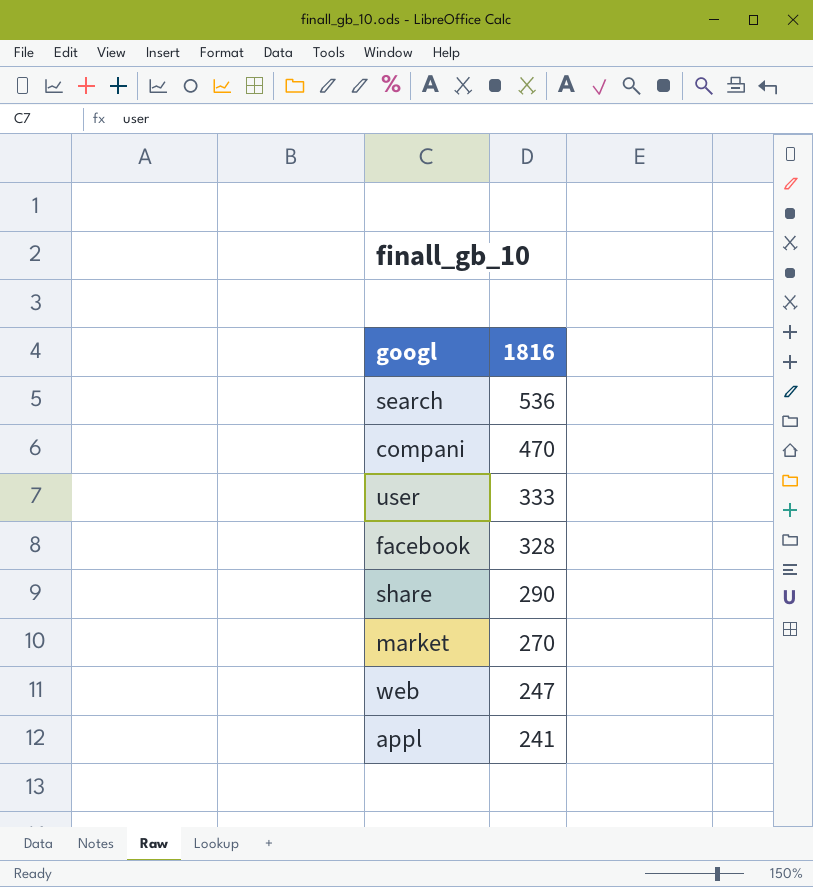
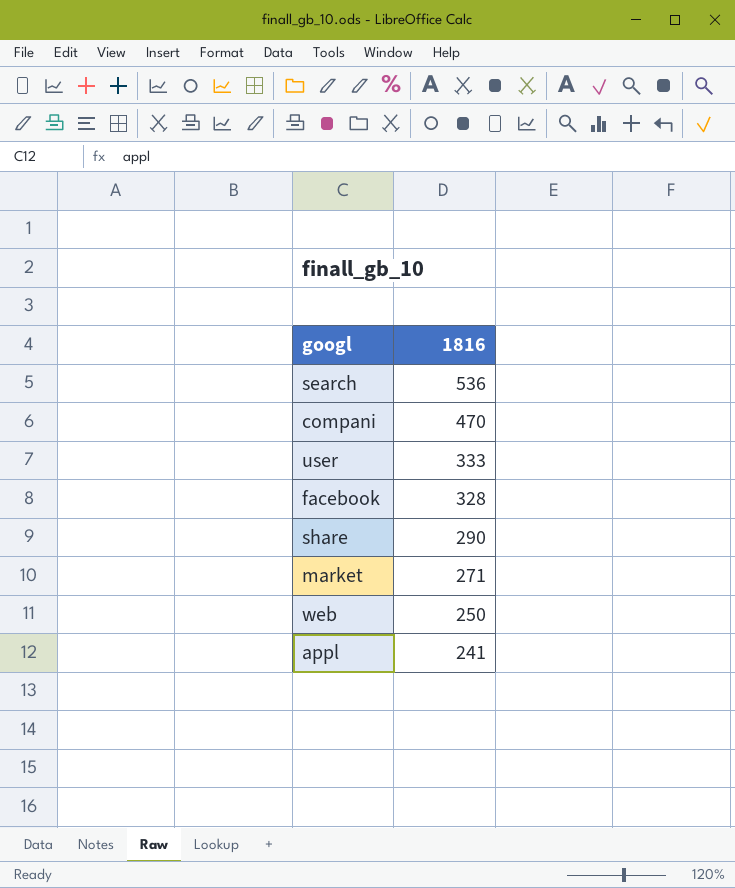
market | 1816: 270 -> 271
web | 1816: 247 -> 250

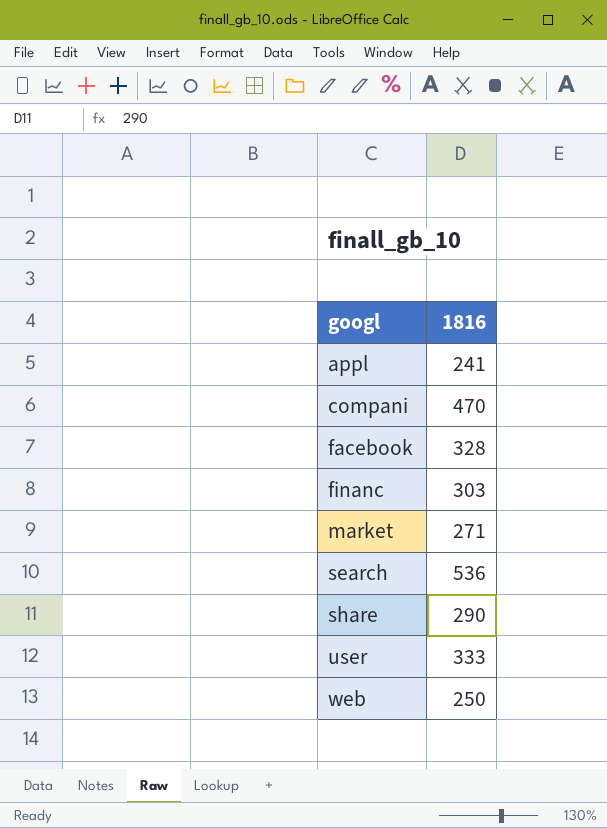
row order: 1816 descending -> googl ascending
row financ: none -> 303

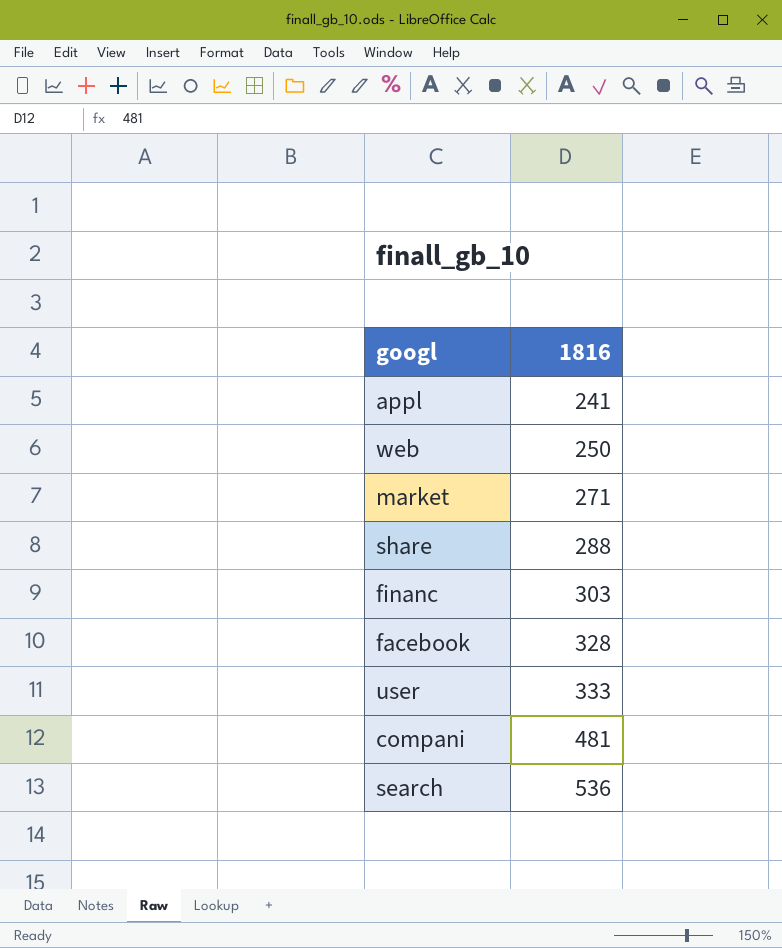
row order: googl ascending -> 1816 ascending
share | 1816: 290 -> 288
compani | 1816: 470 -> 481

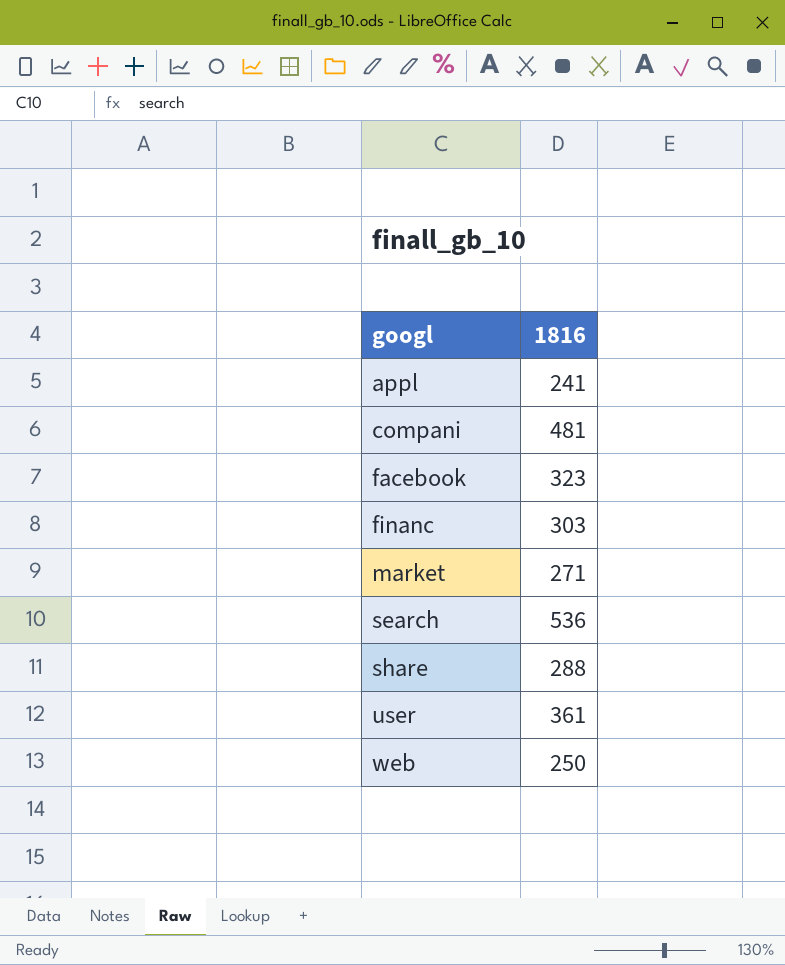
row order: 1816 ascending -> googl ascending
facebook | 1816: 328 -> 323
user | 1816: 333 -> 361

